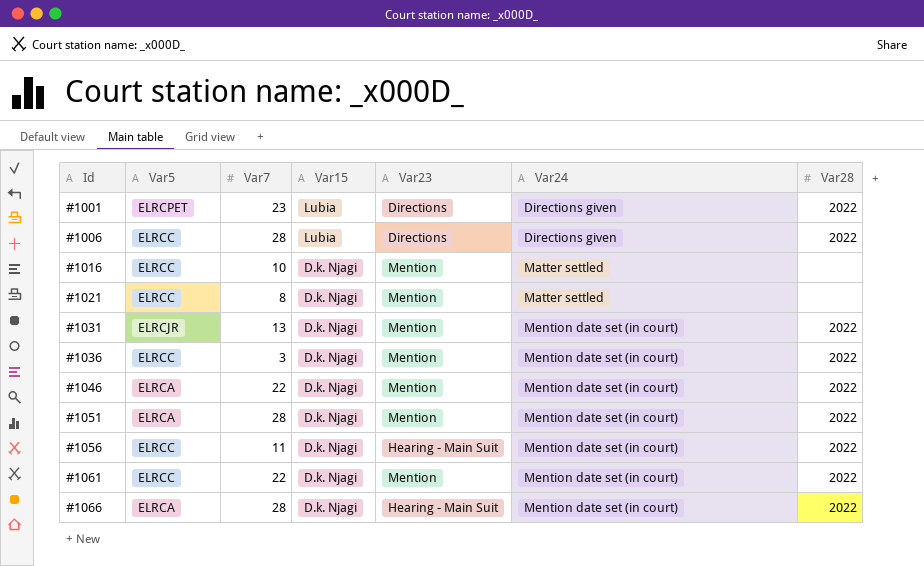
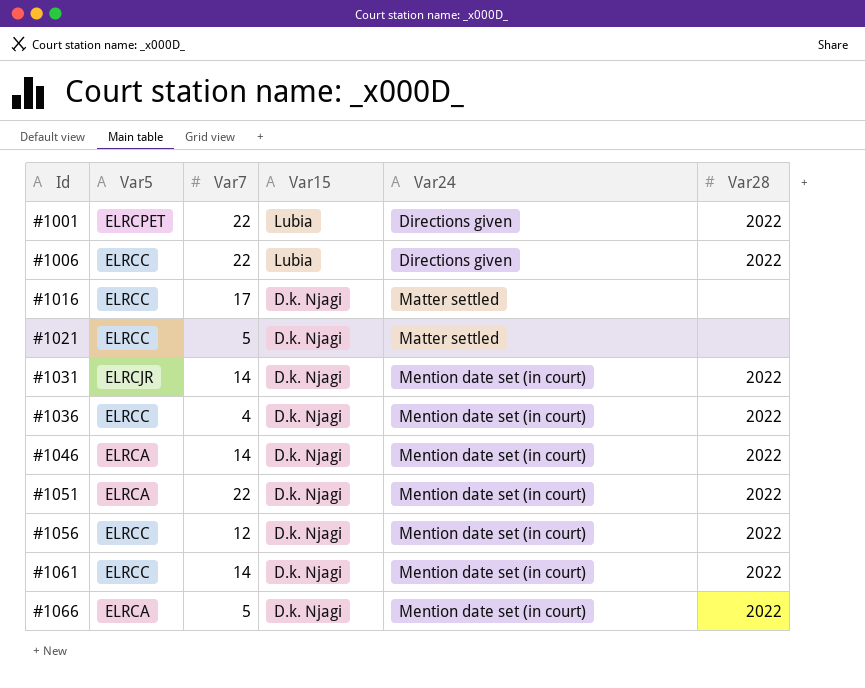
column Var23 | position: 5 -> none
#1001 | Var7: 23 -> 22
#1006 | Var7: 28 -> 22
#1016 | Var7: 10 -> 17
#1021 | Var7: 8 -> 5
#1031 | Var7: 13 -> 14
#1036 | Var7: 3 -> 4
#1046 | Var7: 22 -> 14
#1051 | Var7: 28 -> 22
#1056 | Var7: 11 -> 12
#1061 | Var7: 22 -> 14
#1066 | Var7: 28 -> 5

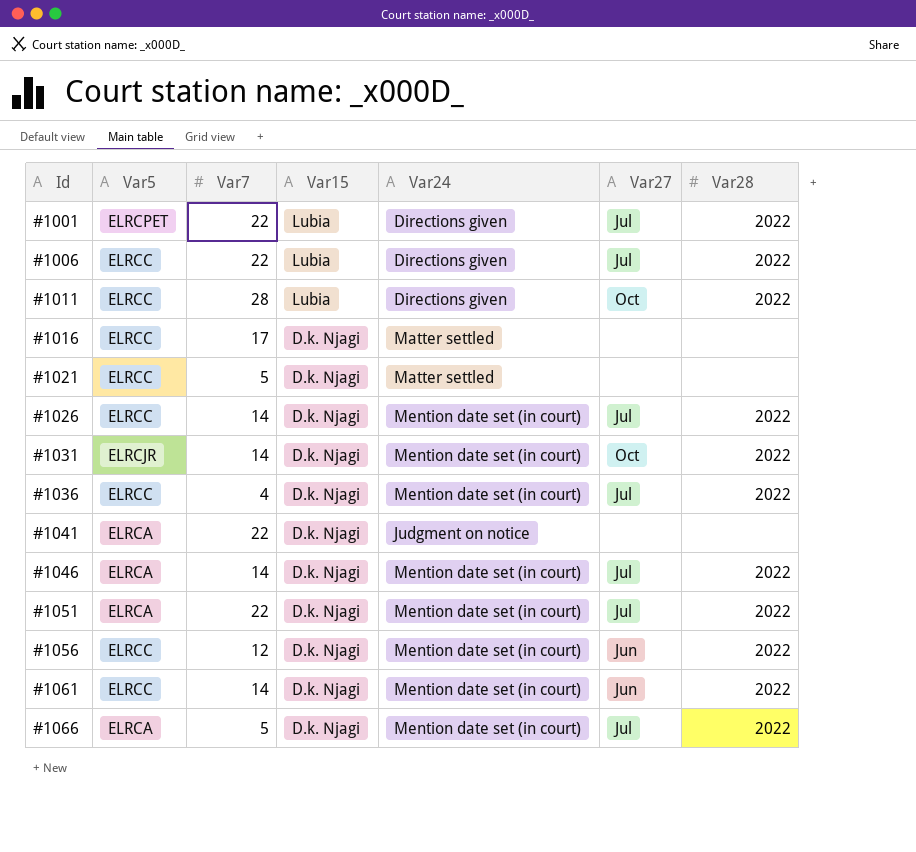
column Var27 | position: none -> 6
row #1011: none -> ELRCC | 28 | Lubia | Directions given | Oct | 2022
row #1026: none -> ELRCC | 14 | D.k. Njagi | Mention date set (in court) | Jul | 2022
row #1041: none -> ELRCA | 22 | D.k. Njagi | Judgment on notice | none | none

